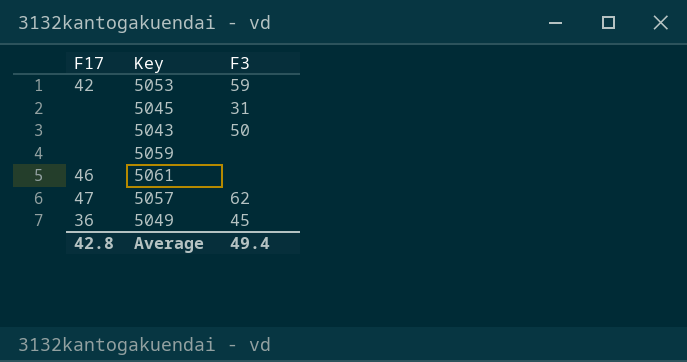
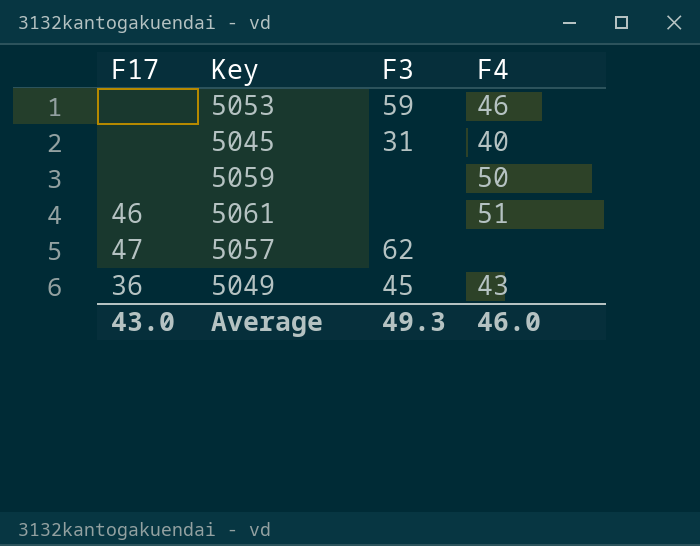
column F4 | position: none -> 4
row 5043: none | 50 -> none
5053 | F17: 42 -> none
Average | F17: 42.8 -> 43.0
Average | F3: 49.4 -> 49.3

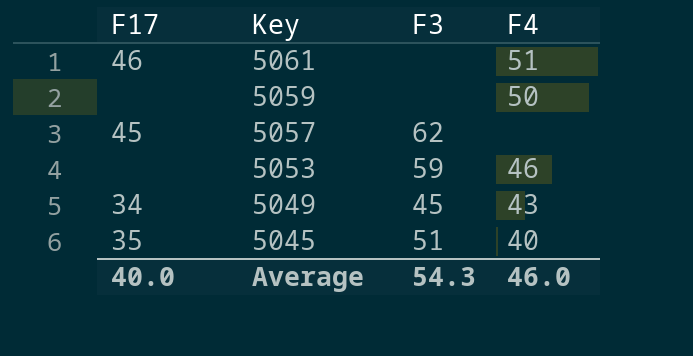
row order: none -> Key descending
5057 | F17: 47 -> 45
5049 | F17: 36 -> 34
5045 | F17: none -> 35
5045 | F3: 31 -> 51
Average | F17: 43.0 -> 40.0
Average | F3: 49.3 -> 54.3

